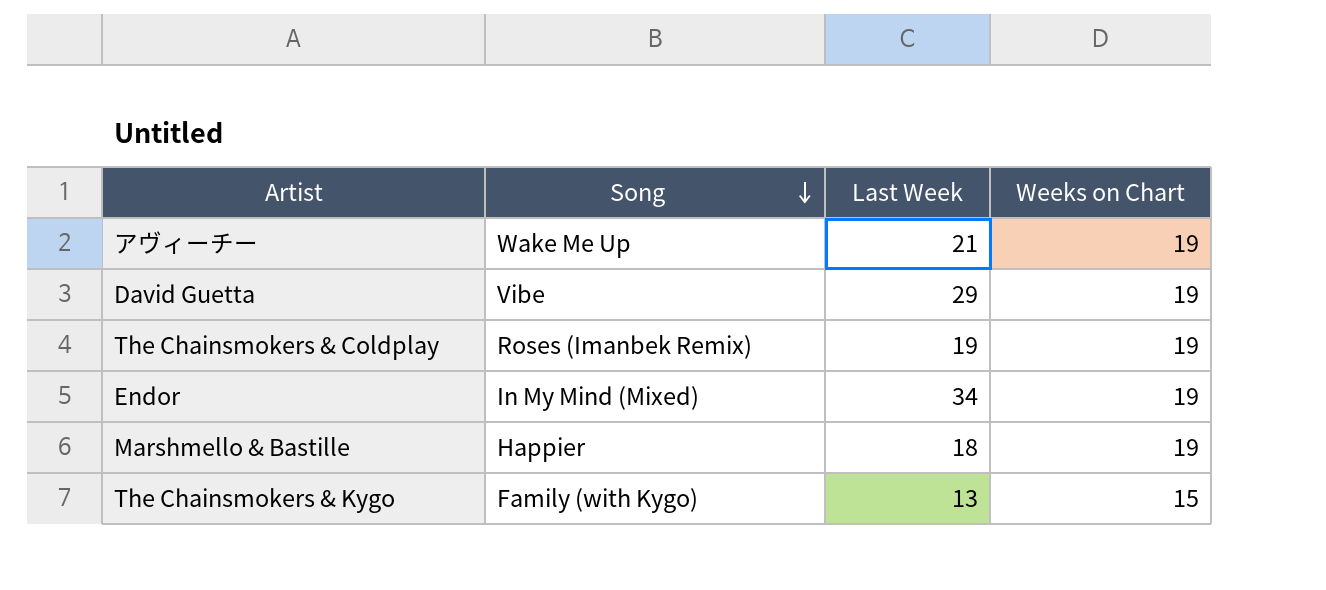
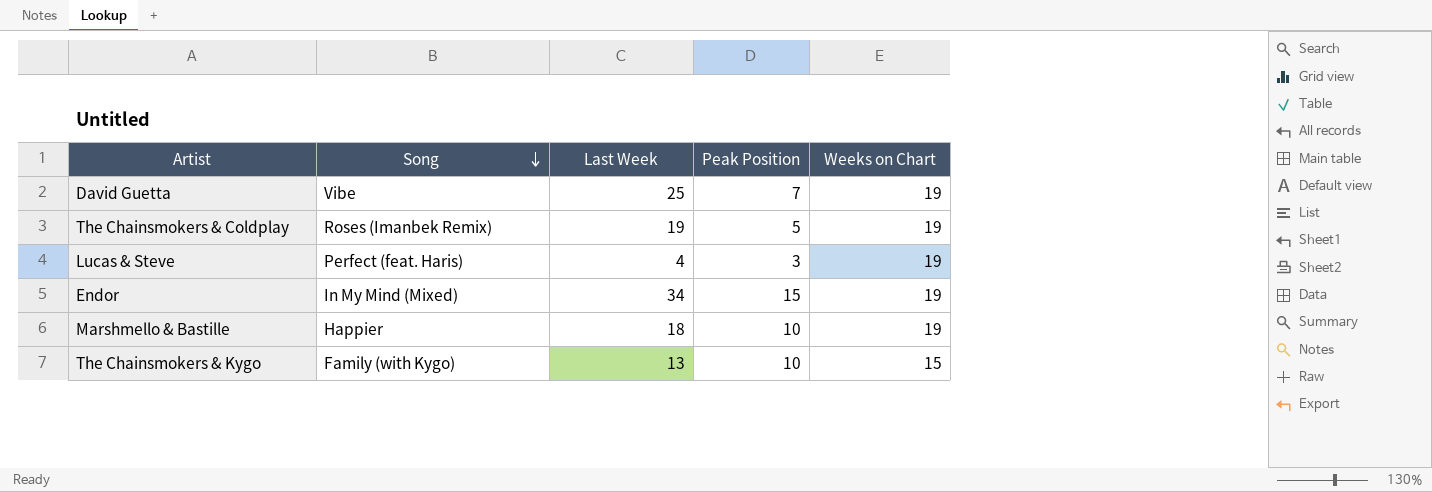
column Peak Position | position: none -> 4
row アヴィーチー: Wake Me Up | 21 | 19 -> none
David Guetta | Last Week: 29 -> 25
row Lucas & Steve: none -> Perfect (feat. Haris) | 4 | 3 | 19

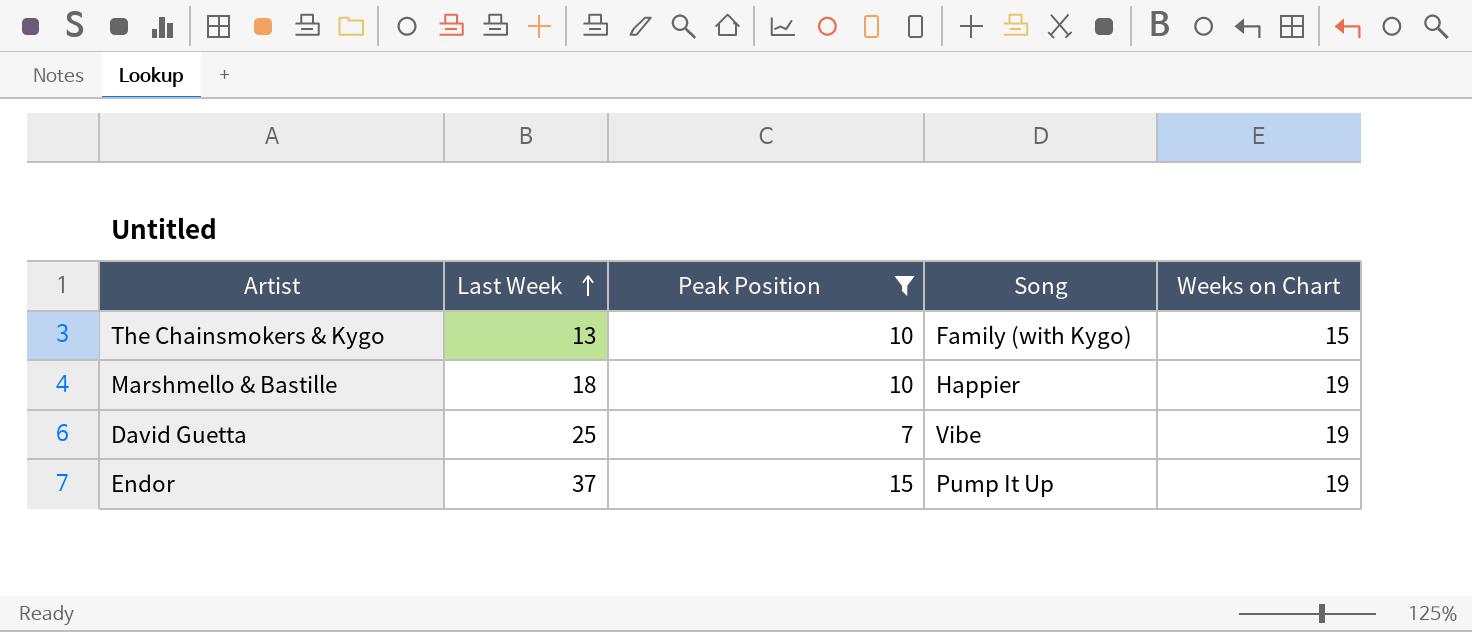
filter: none -> Peak Position >= 7
row order: Song descending -> Last Week ascending
column Song | position: 2 -> 4
Endor | Last Week: 34 -> 37
Endor | Song: In My Mind (Mixed) -> Pump It Up

